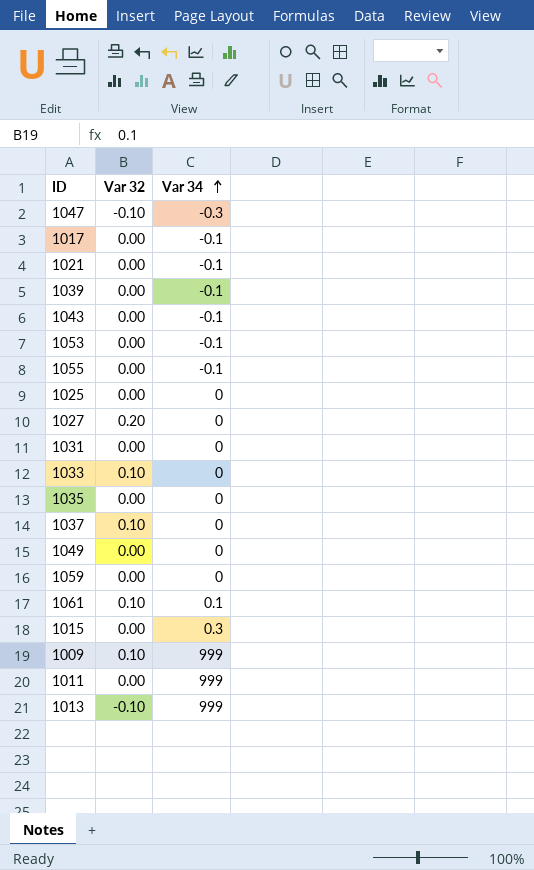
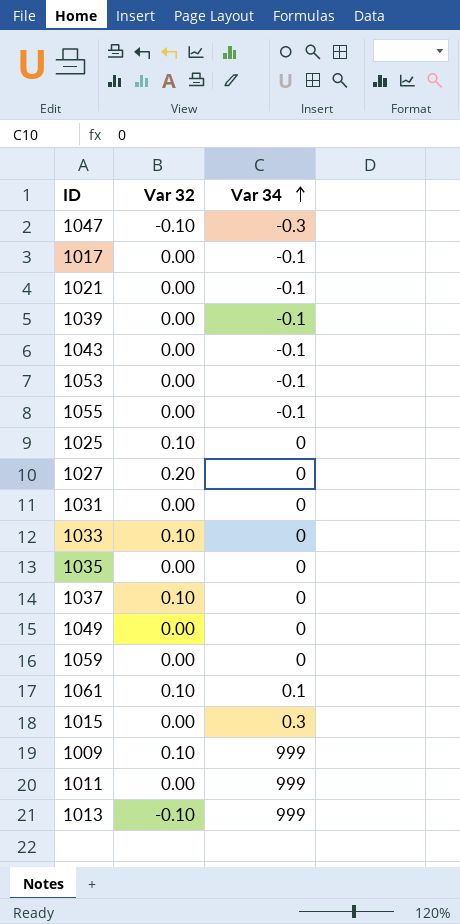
1025 | Var 32: 0.00 -> 0.10

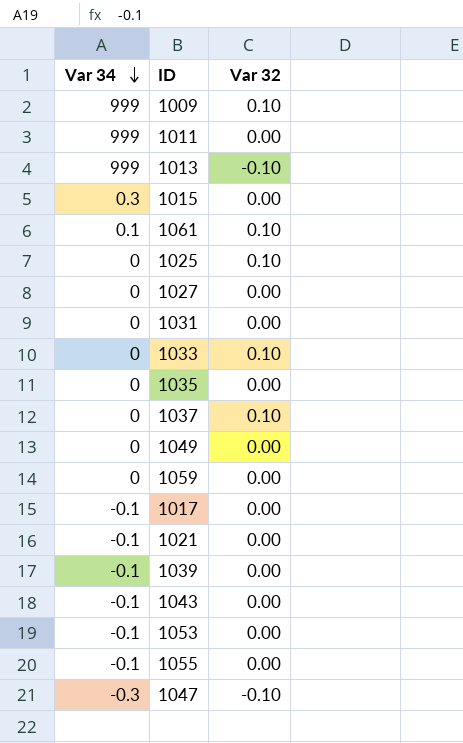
row order: Var 34 ascending -> Var 34 descending
column Var 34 | position: 3 -> 1
1027 | Var 32: 0.20 -> 0.00

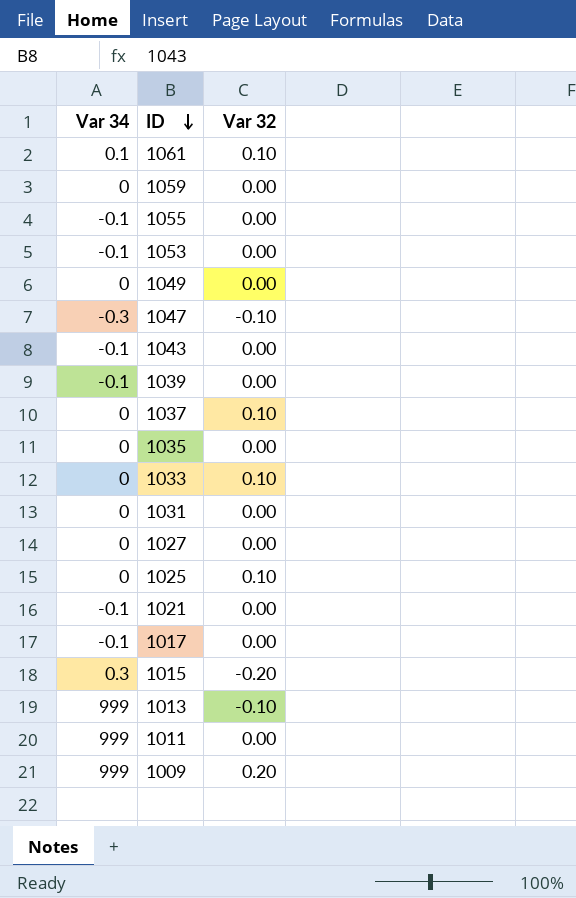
row order: Var 34 descending -> ID descending
1015 | Var 32: 0.00 -> -0.20
1009 | Var 32: 0.10 -> 0.20

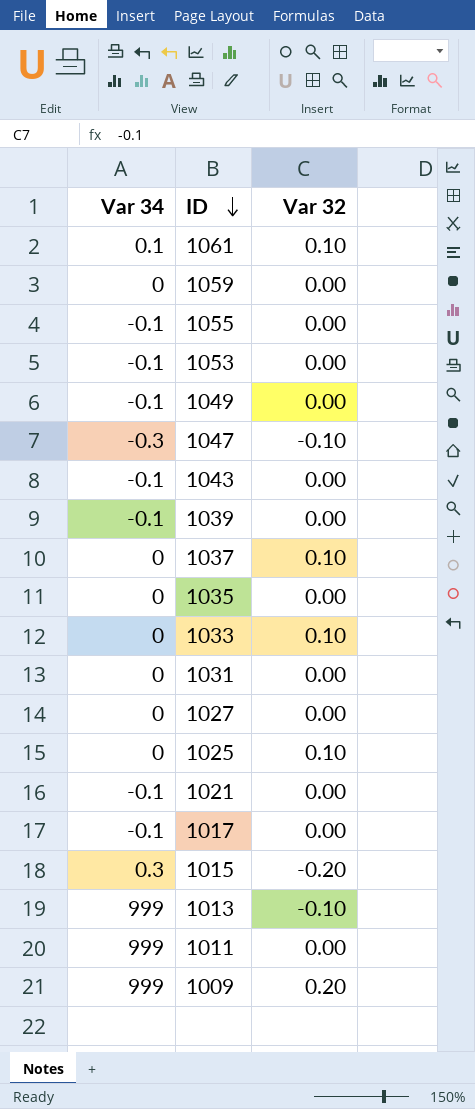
1049 | Var 34: 0 -> -0.1

